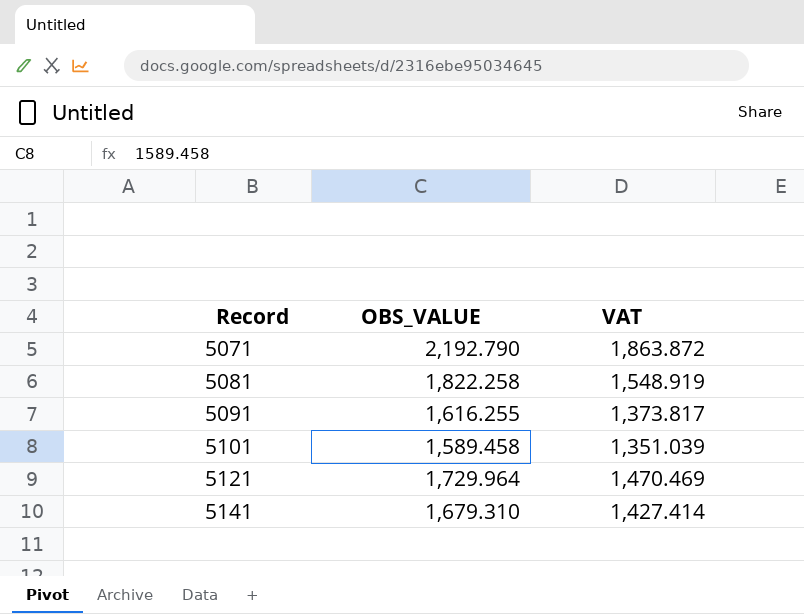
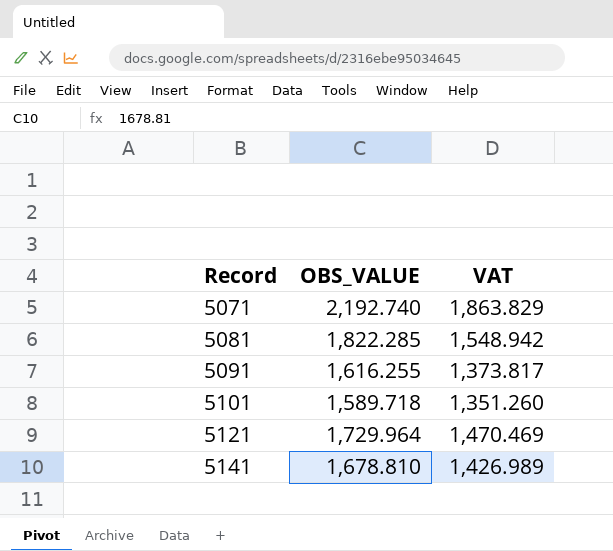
5071 | OBS_VALUE: 2,192.790 -> 2,192.740
5071 | VAT: 1,863.872 -> 1,863.829
5081 | OBS_VALUE: 1,822.258 -> 1,822.285
5081 | VAT: 1,548.919 -> 1,548.942
5101 | OBS_VALUE: 1,589.458 -> 1,589.718
5101 | VAT: 1,351.039 -> 1,351.260
5141 | OBS_VALUE: 1,679.310 -> 1,678.810
5141 | VAT: 1,427.414 -> 1,426.989

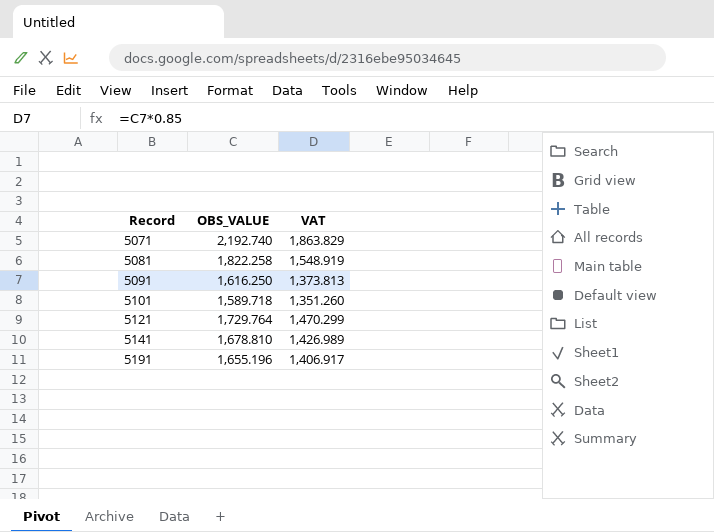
5081 | OBS_VALUE: 1,822.285 -> 1,822.258
5081 | VAT: 1,548.942 -> 1,548.919
5091 | OBS_VALUE: 1,616.255 -> 1,616.250
5091 | VAT: 1,373.817 -> 1,373.813
5121 | OBS_VALUE: 1,729.964 -> 1,729.764
5121 | VAT: 1,470.469 -> 1,470.299
row 5191: none -> 1,655.196 | 1,406.917

